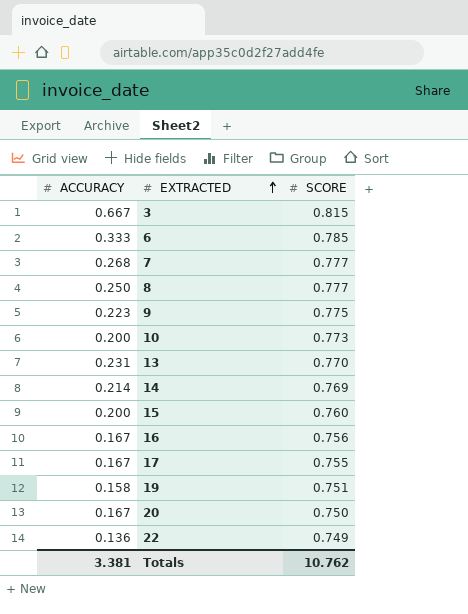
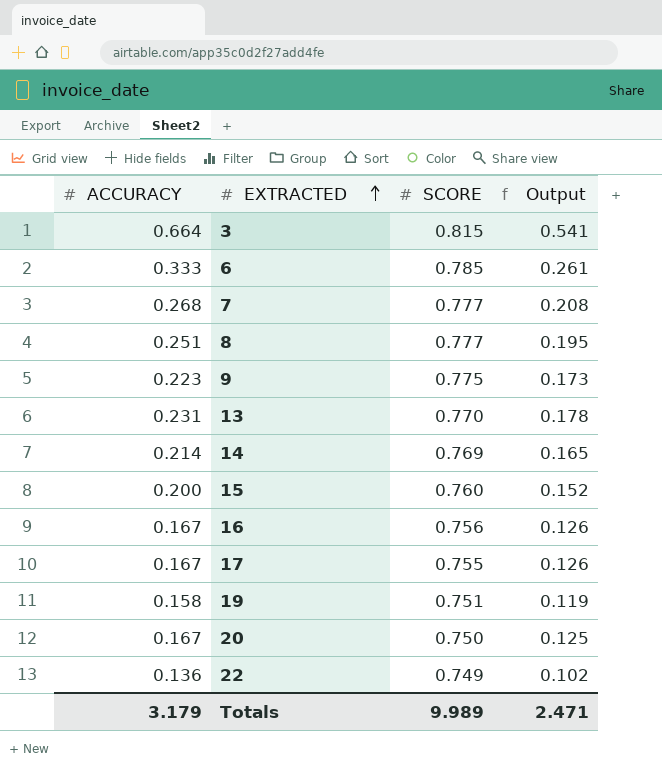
column Output | formula: none -> [ACCURACY] * [SCORE]
row 10: 0.200 | 0.773 -> none
3 | ACCURACY: 0.667 -> 0.664
8 | ACCURACY: 0.250 -> 0.251
Totals | ACCURACY: 3.381 -> 3.179
Totals | SCORE: 10.762 -> 9.989

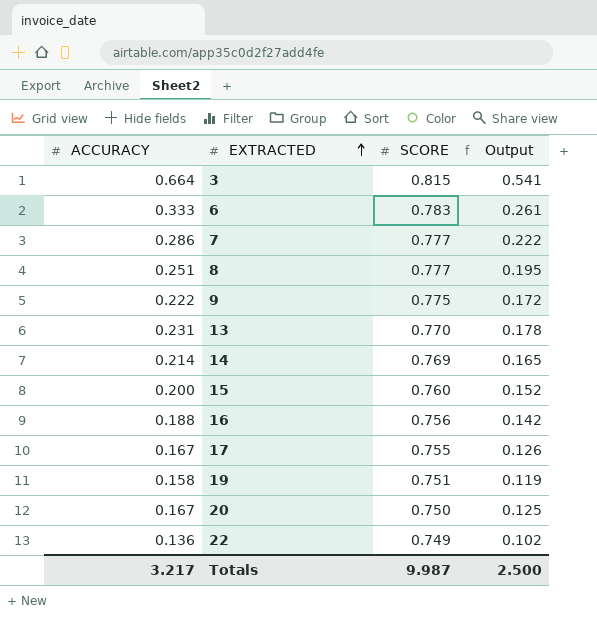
6 | SCORE: 0.785 -> 0.783
7 | ACCURACY: 0.268 -> 0.286
7 | Output: 0.208 -> 0.222
9 | ACCURACY: 0.223 -> 0.222
9 | Output: 0.173 -> 0.172
16 | ACCURACY: 0.167 -> 0.188
16 | Output: 0.126 -> 0.142
Totals | ACCURACY: 3.179 -> 3.217
Totals | SCORE: 9.989 -> 9.987
Totals | Output: 2.471 -> 2.500

